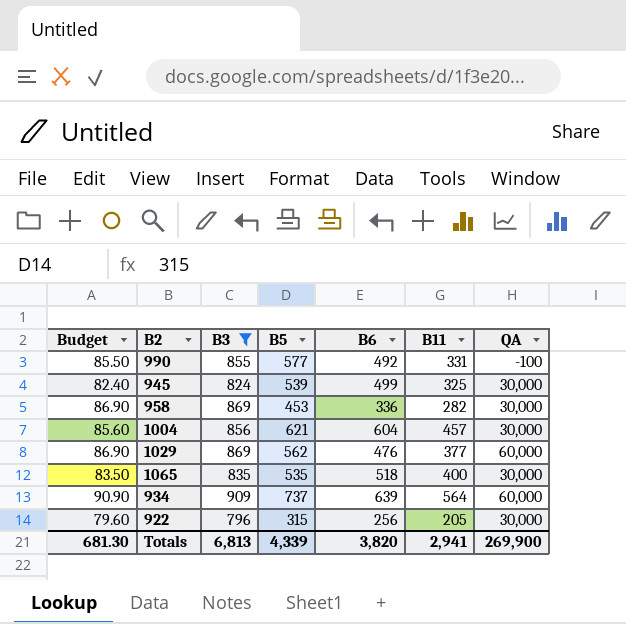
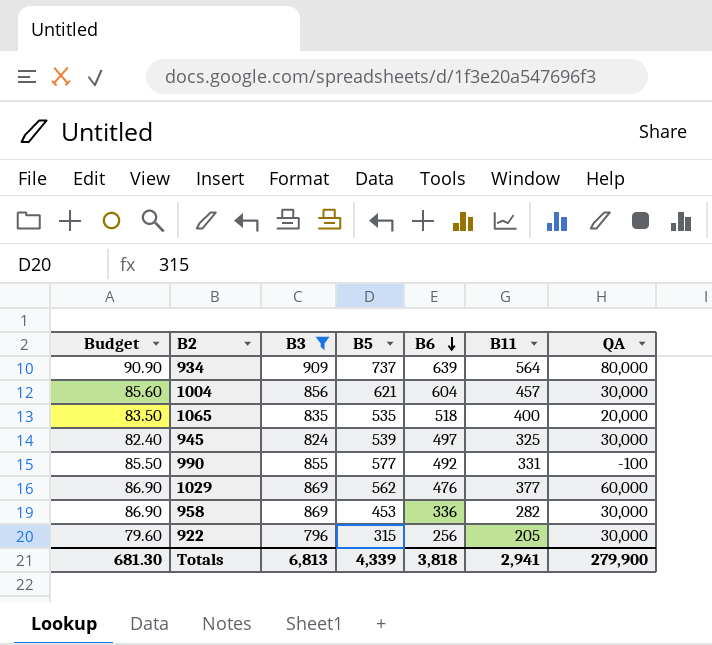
row order: none -> B6 descending
934 | QA: 60,000 -> 80,000
1065 | QA: 30,000 -> 20,000
945 | B6: 499 -> 497
Totals | B6: 3,820 -> 3,818
Totals | QA: 269,900 -> 279,900

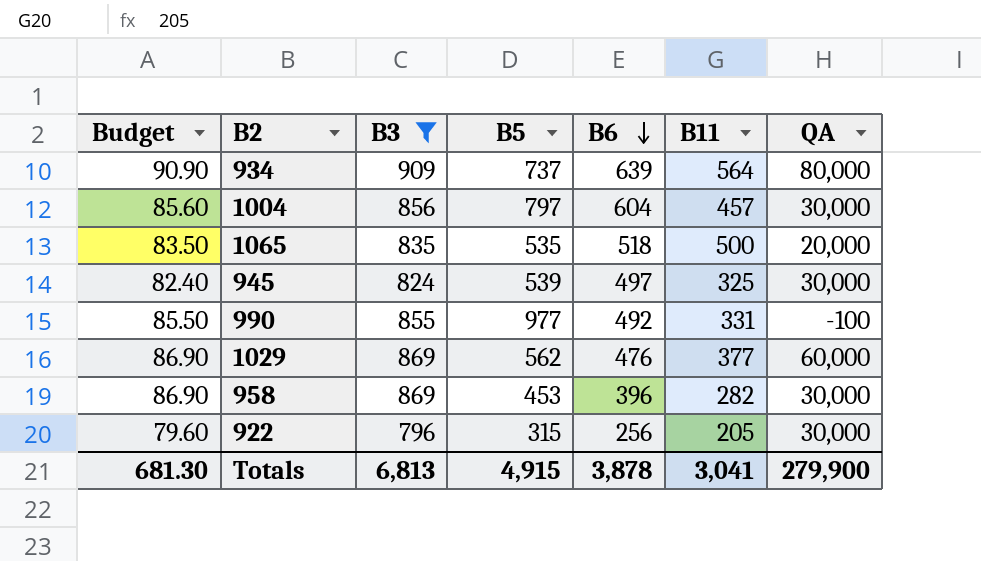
1004 | B5: 621 -> 797
1065 | B11: 400 -> 500
990 | B5: 577 -> 977
958 | B6: 336 -> 396
Totals | B5: 4,339 -> 4,915
Totals | B6: 3,818 -> 3,878
Totals | B11: 2,941 -> 3,041

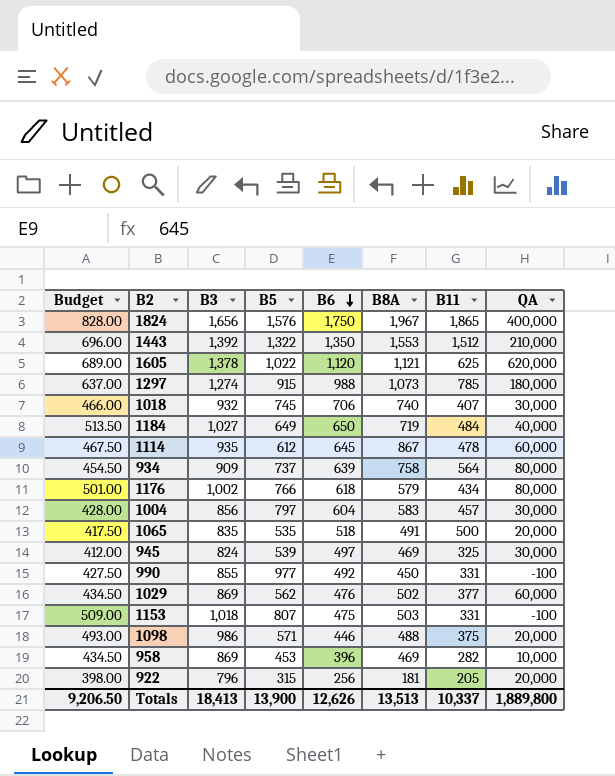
filter: B3 <= 909 -> none
column Budget | formula: [B3] * 0.1 -> [B3] * 0.5
column B8A | position: none -> 6
958 | QA: 30,000 -> 10,000
922 | QA: 30,000 -> 20,000
Totals | Budget: 681.30 -> 9,206.50
Totals | B3: 6,813 -> 18,413
Totals | B5: 4,915 -> 13,900
Totals | B6: 3,878 -> 12,626
Totals | B11: 3,041 -> 10,337
Totals | QA: 279,900 -> 1,889,800

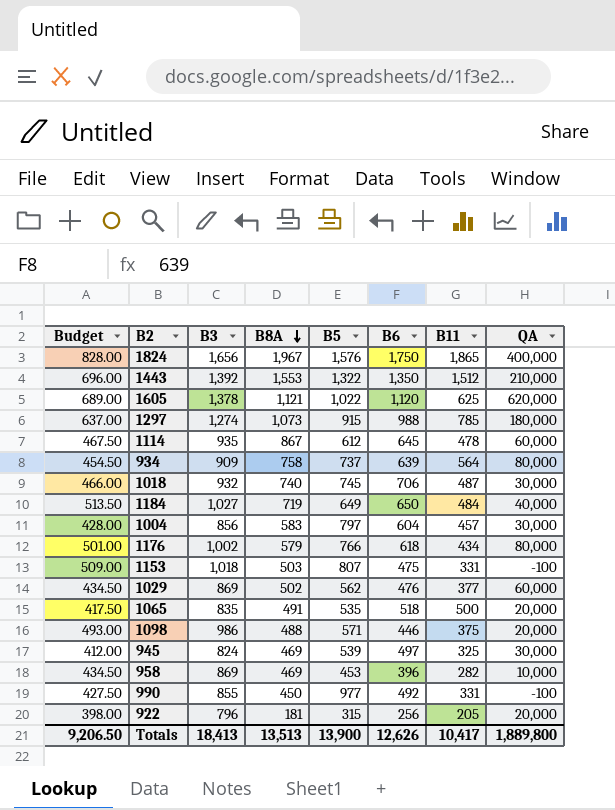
row order: B6 descending -> B8A descending
column B8A | position: 6 -> 4
1018 | B11: 407 -> 487
Totals | B11: 10,337 -> 10,417

